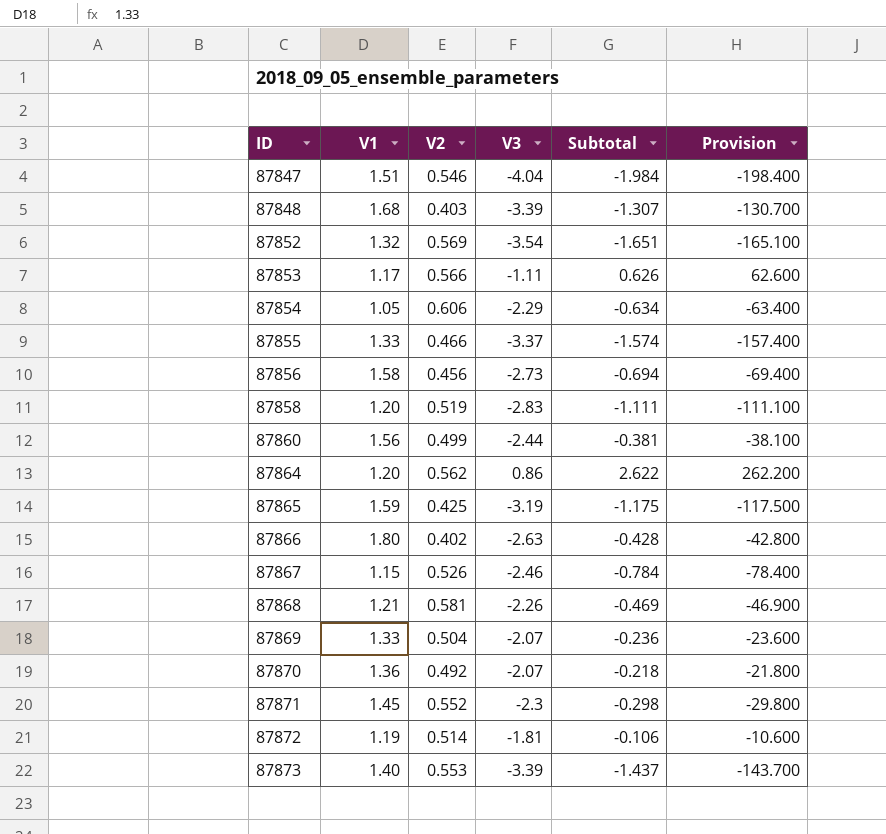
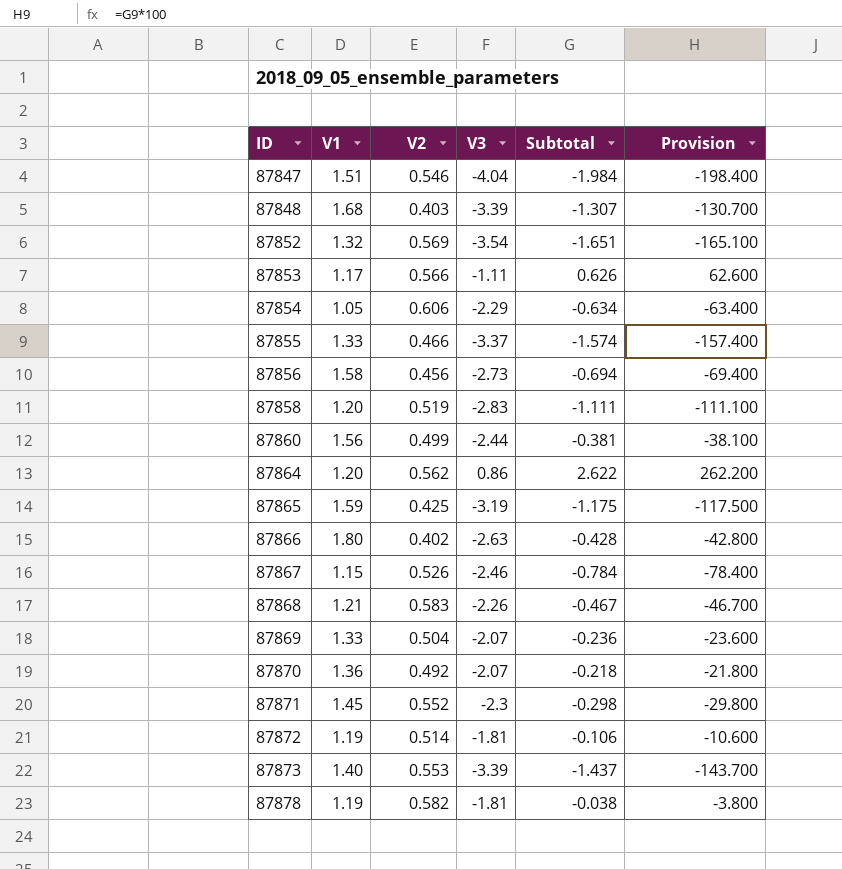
87868 | V2: 0.581 -> 0.583
87868 | Subtotal: -0.469 -> -0.467
87868 | Provision: -46.900 -> -46.700
row 87878: none -> 1.19 | 0.582 | -1.81 | -0.038 | -3.800

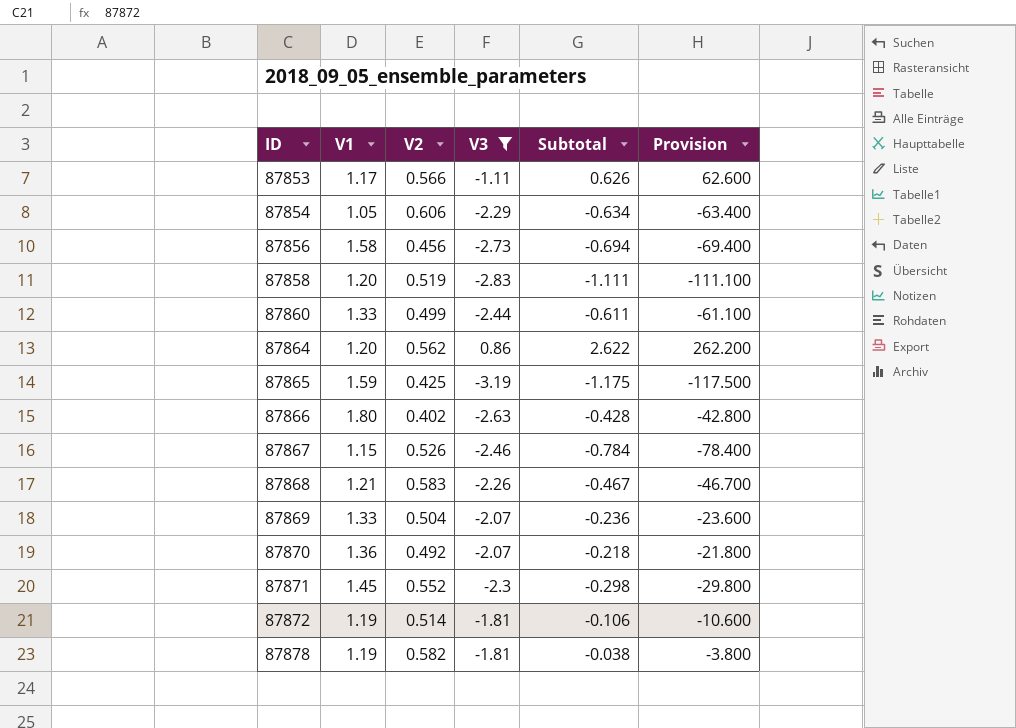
filter: none -> V3 >= -3.19
87860 | V1: 1.56 -> 1.33
87860 | Subtotal: -0.381 -> -0.611
87860 | Provision: -38.100 -> -61.100

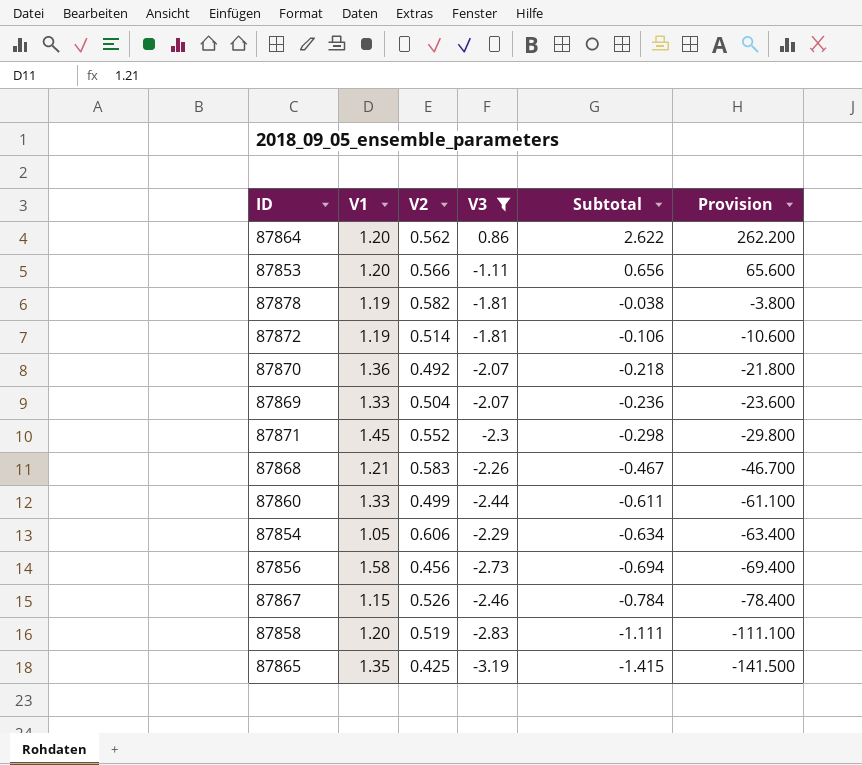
row order: ID ascending -> Subtotal descending
row 87866: 1.80 | 0.402 | -2.63 | -0.428 | -42.800 -> none
87853 | V1: 1.17 -> 1.20
87853 | Subtotal: 0.626 -> 0.656
87853 | Provision: 62.600 -> 65.600
87865 | V1: 1.59 -> 1.35
87865 | Subtotal: -1.175 -> -1.415
87865 | Provision: -117.500 -> -141.500

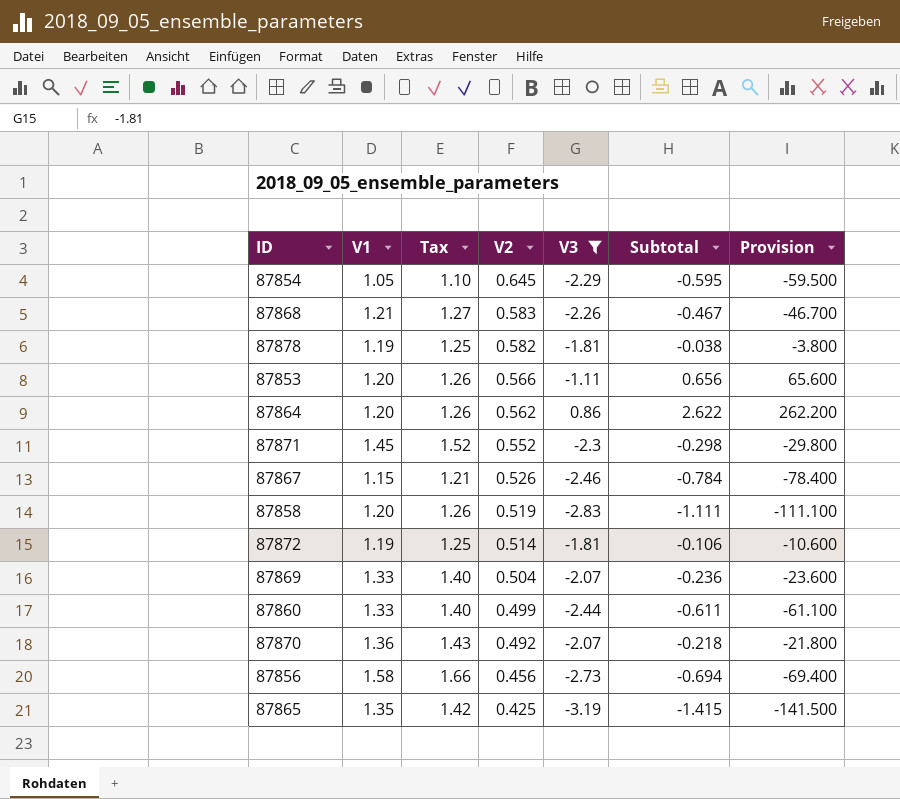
row order: Subtotal descending -> V2 descending
column Tax | formula: none -> [V1] * 1.05
87854 | V2: 0.606 -> 0.645
87854 | Subtotal: -0.634 -> -0.595
87854 | Provision: -63.400 -> -59.500

